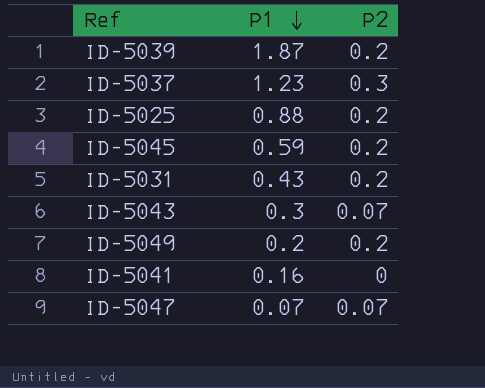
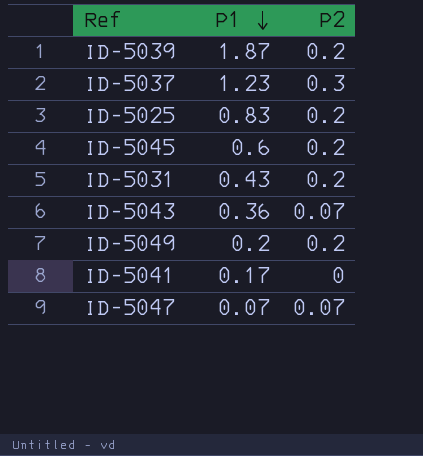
ID-5025 | P1: 0.88 -> 0.83
ID-5045 | P1: 0.59 -> 0.6
ID-5043 | P1: 0.3 -> 0.36
ID-5041 | P1: 0.16 -> 0.17

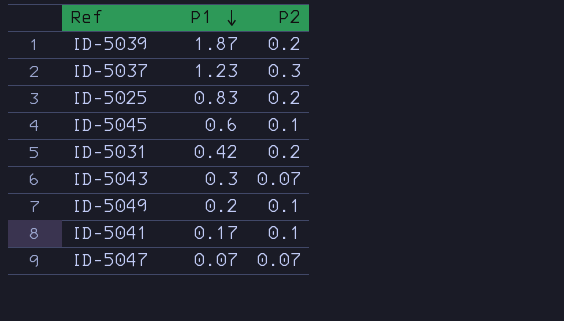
ID-5045 | P2: 0.2 -> 0.1
ID-5031 | P1: 0.43 -> 0.42
ID-5043 | P1: 0.36 -> 0.3
ID-5049 | P2: 0.2 -> 0.1
ID-5041 | P2: 0 -> 0.1

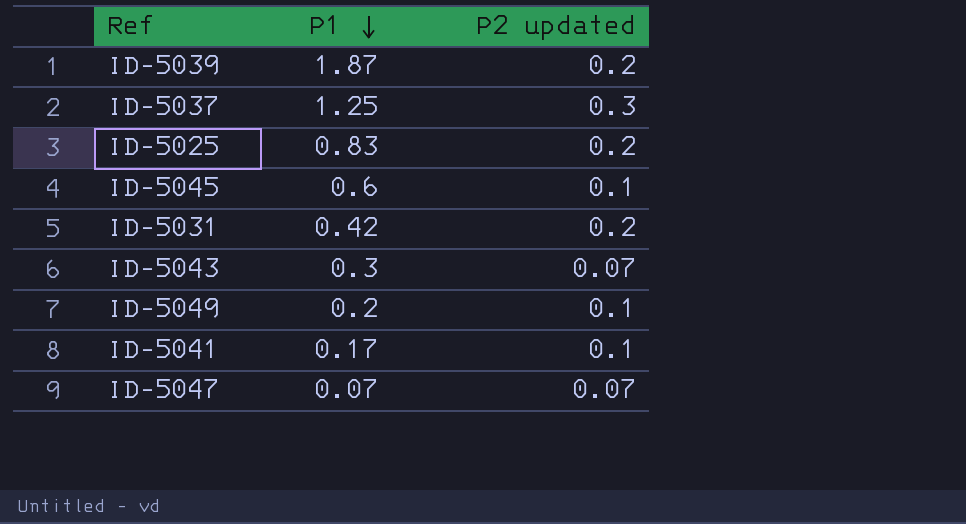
column name: P2 -> P2 updated
ID-5037 | P1: 1.23 -> 1.25

